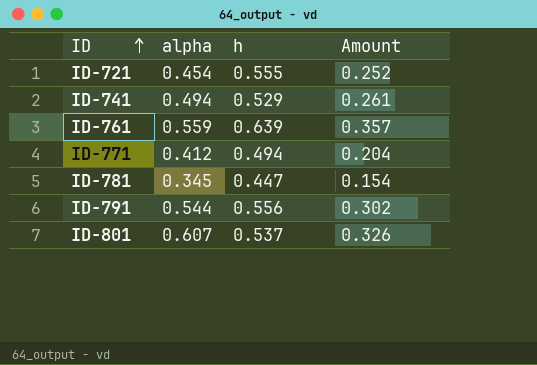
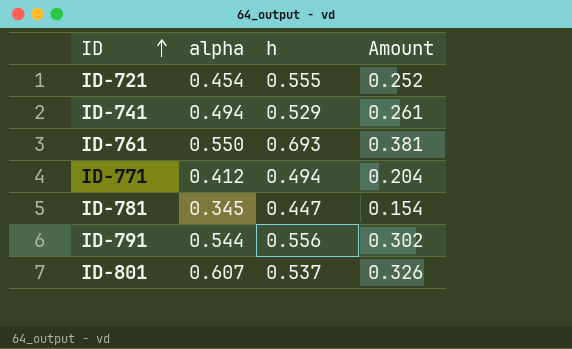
ID-761 | alpha: 0.559 -> 0.550
ID-761 | h: 0.639 -> 0.693
ID-761 | Amount: 0.357 -> 0.381

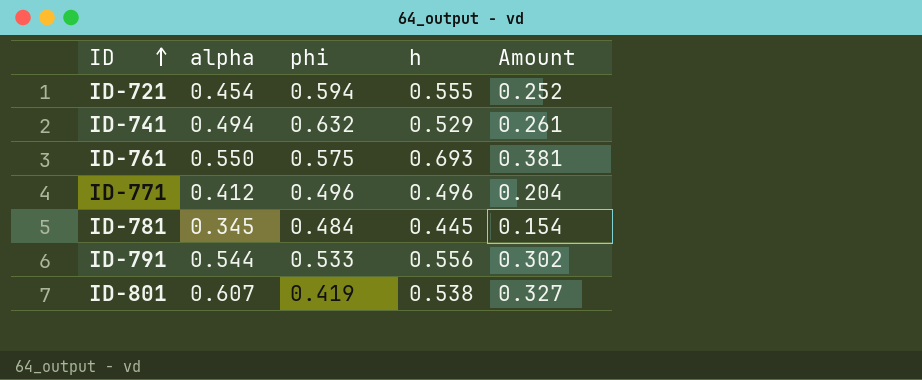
column phi | position: none -> 3
ID-771 | h: 0.494 -> 0.496
ID-781 | h: 0.447 -> 0.445
ID-801 | h: 0.537 -> 0.538
ID-801 | Amount: 0.326 -> 0.327

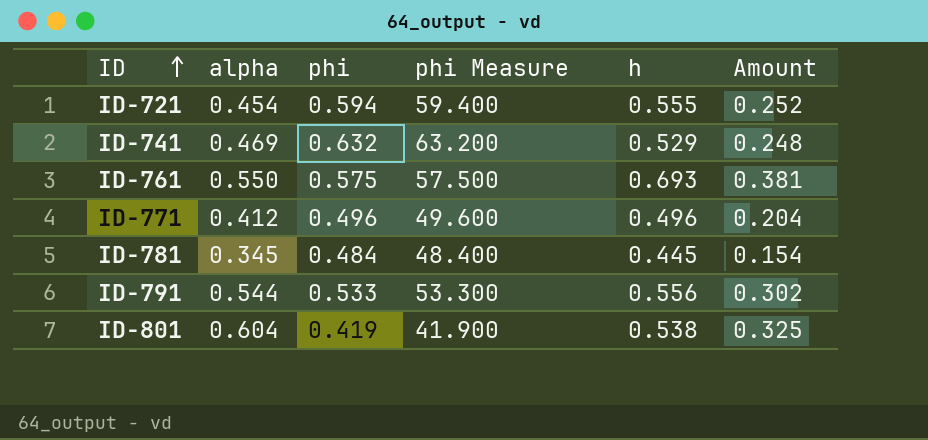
column phi Measure | formula: none -> [phi] * 100
ID-741 | alpha: 0.494 -> 0.469
ID-741 | Amount: 0.261 -> 0.248
ID-801 | alpha: 0.607 -> 0.604
ID-801 | Amount: 0.327 -> 0.325

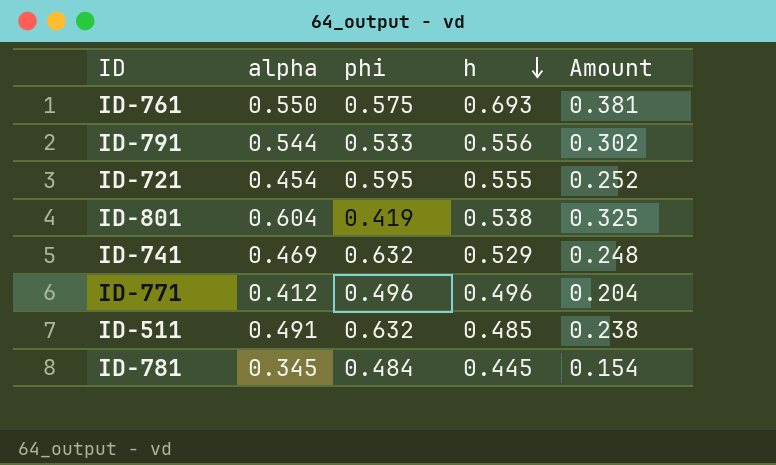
row order: ID ascending -> h descending
column phi Measure | formula: [phi] * 100 -> none
ID-721 | phi: 0.594 -> 0.595
row ID-511: none -> 0.491 | 0.632 | 0.485 | 0.238

